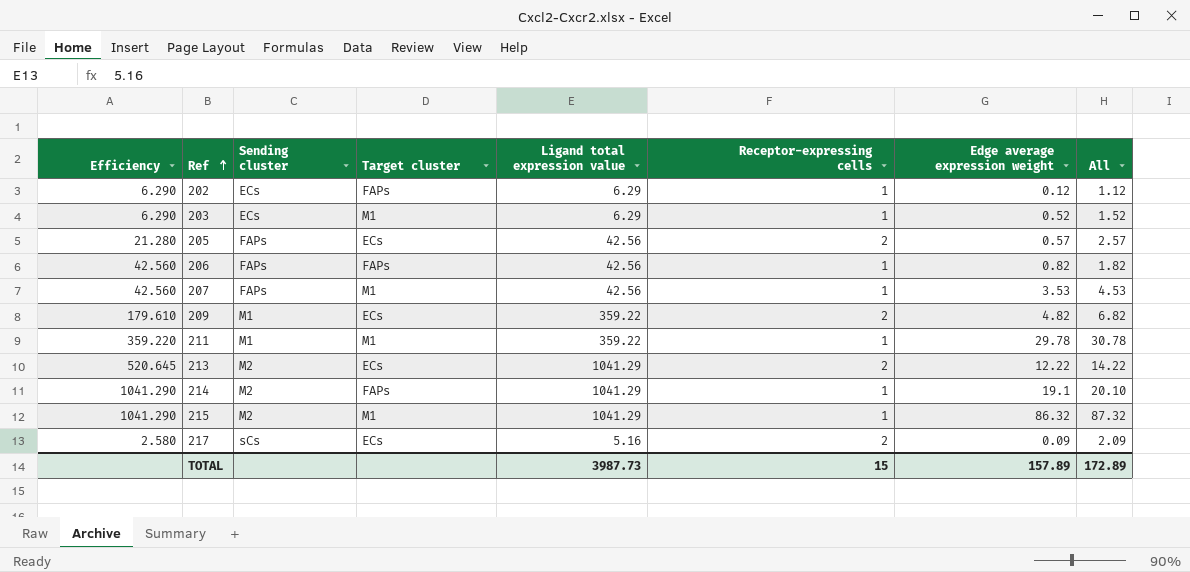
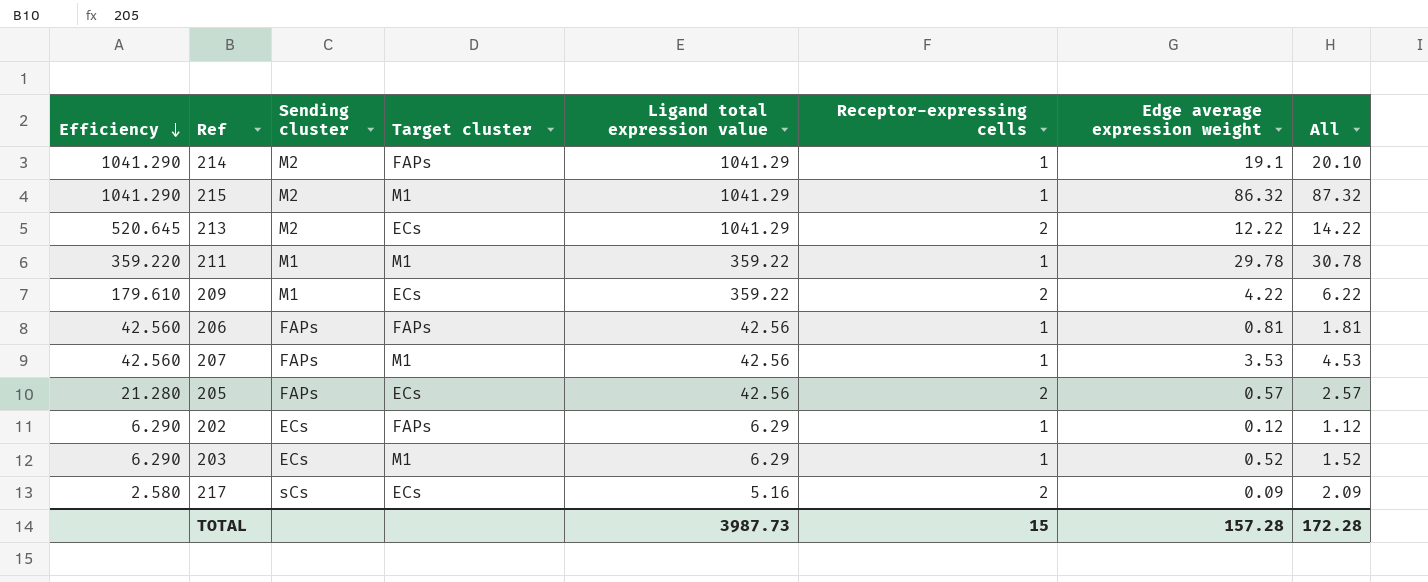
row order: Ref ascending -> Efficiency descending
209 | Edge average expression weight: 4.82 -> 4.22
209 | All: 6.82 -> 6.22
206 | Edge average expression weight: 0.82 -> 0.81
206 | All: 1.82 -> 1.81
TOTAL | Edge average expression weight: 157.89 -> 157.28
TOTAL | All: 172.89 -> 172.28

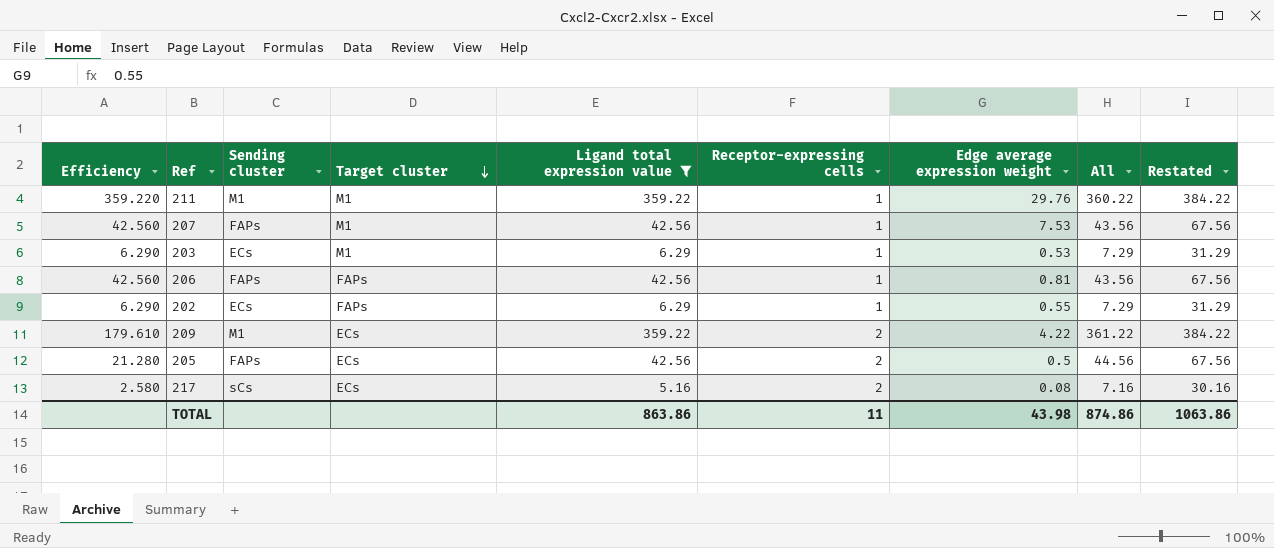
filter: none -> Ligand total expression value != 1041.29
row order: Efficiency descending -> Target cluster descending
column All | formula: [Receptor-expressing cells] + [Edge average expression weight] -> [Ligand total expression value] + [Receptor-expressing cells]
column Restated | formula: none -> [Ligand total expression value] + 25
211 | Edge average expression weight: 29.78 -> 29.76
207 | Edge average expression weight: 3.53 -> 7.53
203 | Edge average expression weight: 0.52 -> 0.53
202 | Edge average expression weight: 0.12 -> 0.55
205 | Edge average expression weight: 0.57 -> 0.5
217 | Edge average expression weight: 0.09 -> 0.08
TOTAL | Ligand total expression value: 3987.73 -> 863.86
TOTAL | Receptor-expressing cells: 15 -> 11
TOTAL | Edge average expression weight: 157.28 -> 43.98
TOTAL | All: 172.28 -> 874.86

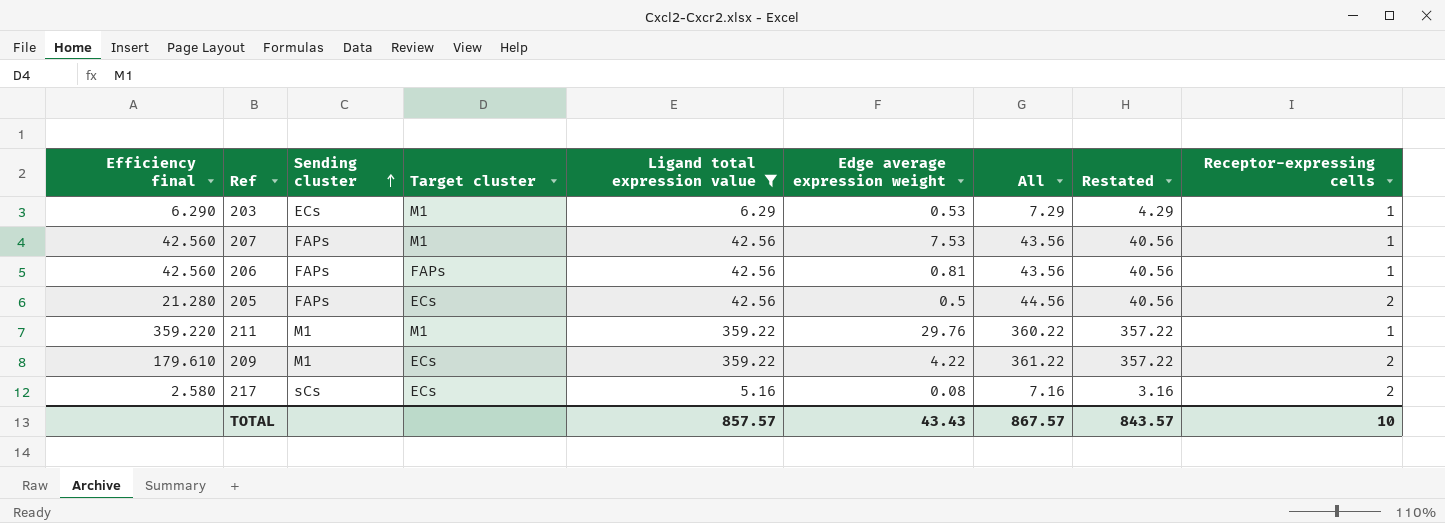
row order: Target cluster descending -> Sending cluster ascending
column name: Efficiency -> Efficiency final
column Restated | formula: [Ligand total expression value] + 25 -> [Ligand total expression value] - 2
column Receptor-expressing cells | position: 6 -> 9
row 202: 6.290 | ECs | FAPs | 6.29 | 1 | 0.55 | 7.29 | 31.29 -> none
TOTAL | Ligand total expression value: 863.86 -> 857.57
TOTAL | Edge average expression weight: 43.98 -> 43.43
TOTAL | All: 874.86 -> 867.57
TOTAL | Restated: 1063.86 -> 843.57
TOTAL | Receptor-expressing cells: 11 -> 10

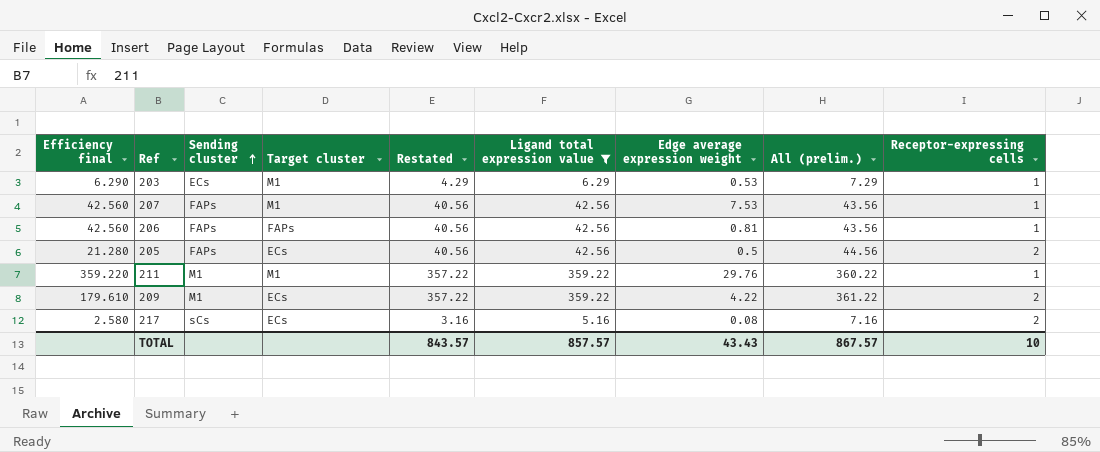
column Restated | position: 8 -> 5
column name: All -> All (prelim.)

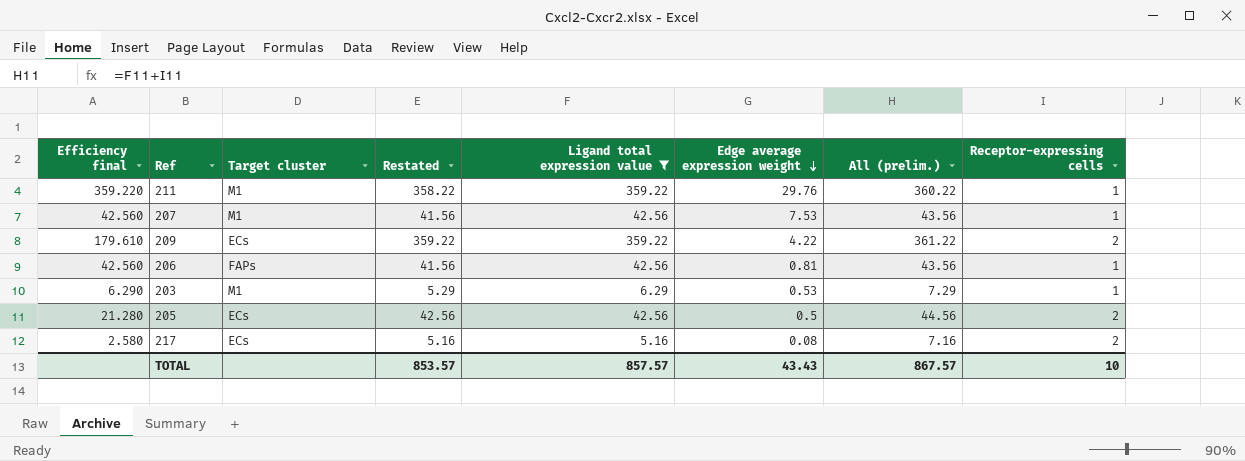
row order: Sending cluster ascending -> Edge average expression weight descending
column Sending cluster | position: 3 -> none
column Restated | formula: [Ligand total expression value] - 2 -> [All (prelim.)] - 2
TOTAL | Restated: 843.57 -> 853.57

